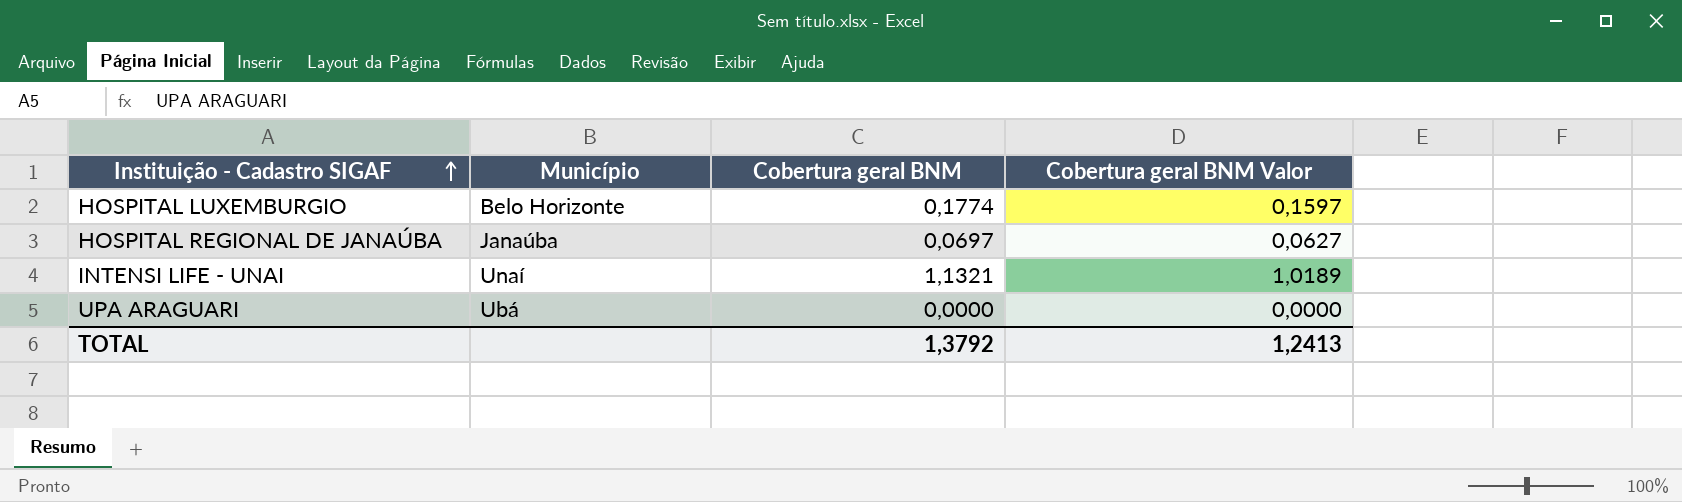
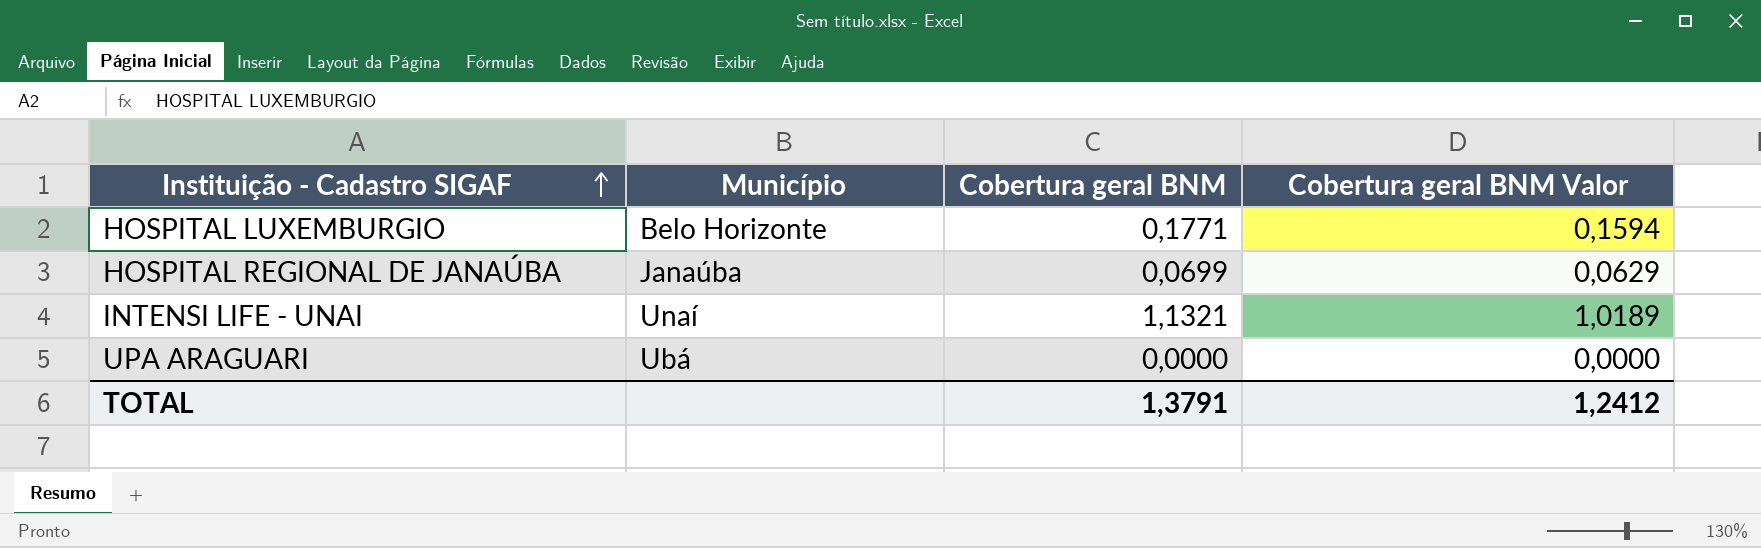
HOSPITAL LUXEMBURGIO | Cobertura geral BNM: 0,1774 -> 0,1771
HOSPITAL LUXEMBURGIO | Cobertura geral BNM Valor: 0,1597 -> 0,1594
HOSPITAL REGIONAL DE JANAÚBA | Cobertura geral BNM: 0,0697 -> 0,0699
HOSPITAL REGIONAL DE JANAÚBA | Cobertura geral BNM Valor: 0,0627 -> 0,0629
TOTAL | Cobertura geral BNM: 1,3792 -> 1,3791
TOTAL | Cobertura geral BNM Valor: 1,2413 -> 1,2412

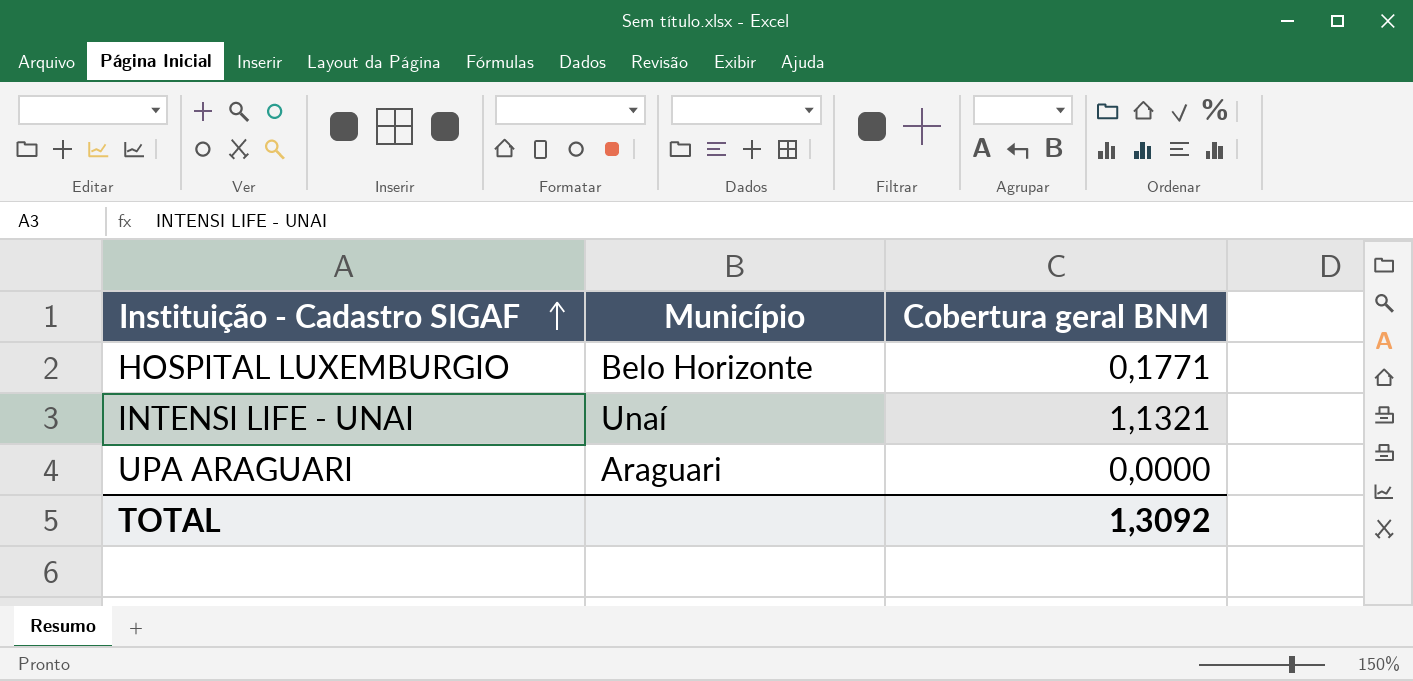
column Cobertura geral BNM Valor | formula: [Cobertura geral BNM] * 0,9 -> none
row HOSPITAL REGIONAL DE JANAÚBA: Janaúba | 0,0699 | 0,0629 -> none
UPA ARAGUARI | Município: Ubá -> Araguari
TOTAL | Cobertura geral BNM: 1,3791 -> 1,3092

